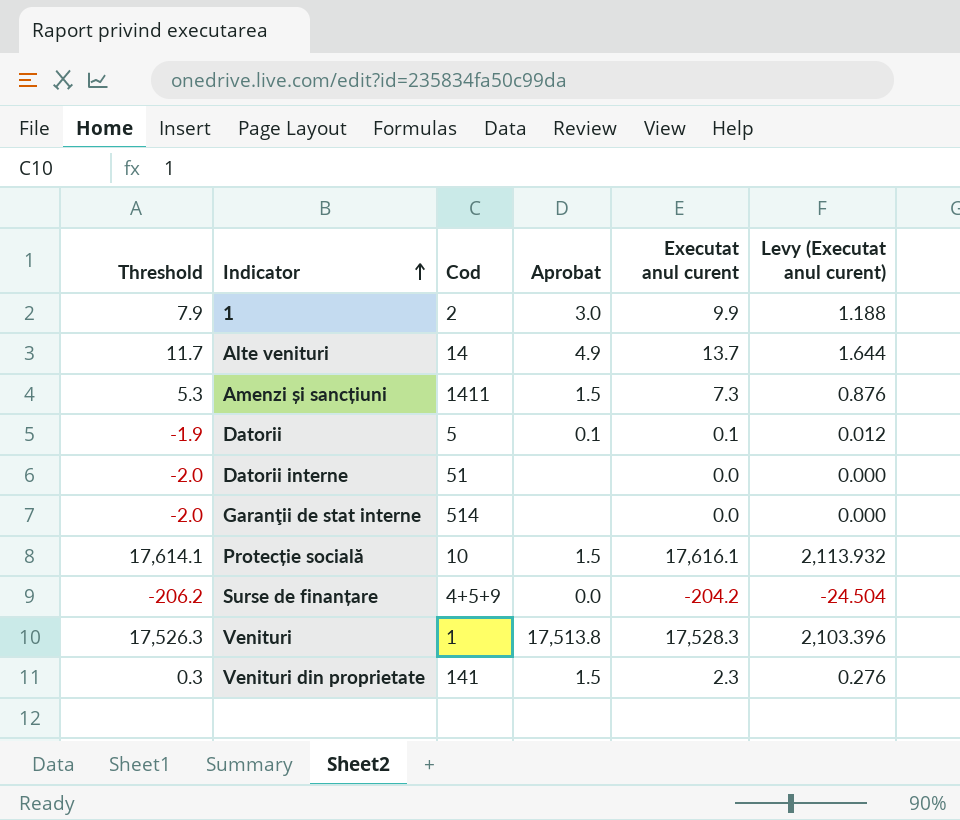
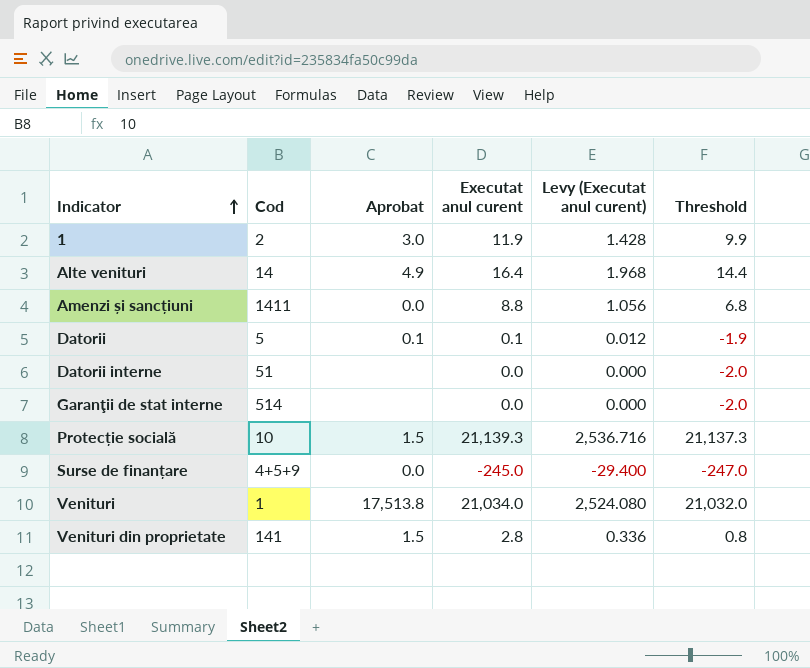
column Threshold | position: 1 -> 6
1 | Executat anul curent: 9.9 -> 11.9
1 | Levy (Executat anul curent): 1.188 -> 1.428
1 | Threshold: 7.9 -> 9.9
Alte venituri | Executat anul curent: 13.7 -> 16.4
Alte venituri | Levy (Executat anul curent): 1.644 -> 1.968
Alte venituri | Threshold: 11.7 -> 14.4
Amenzi și sancțiuni | Aprobat: 1.5 -> 0.0
Amenzi și sancțiuni | Executat anul curent: 7.3 -> 8.8
Amenzi și sancțiuni | Levy (Executat anul curent): 0.876 -> 1.056
Amenzi și sancțiuni | Threshold: 5.3 -> 6.8
Protecție socială | Executat anul curent: 17,616.1 -> 21,139.3
Protecție socială | Levy (Executat anul curent): 2,113.932 -> 2,536.716
Protecție socială | Threshold: 17,614.1 -> 21,137.3
Surse de finanțare | Executat anul curent: -204.2 -> -245.0
Surse de finanțare | Levy (Executat anul curent): -24.504 -> -29.400
Surse de finanțare | Threshold: -206.2 -> -247.0
Venituri | Executat anul curent: 17,528.3 -> 21,034.0
Venituri | Levy (Executat anul curent): 2,103.396 -> 2,524.080
Venituri | Threshold: 17,526.3 -> 21,032.0
Venituri din proprietate | Executat anul curent: 2.3 -> 2.8
Venituri din proprietate | Levy (Executat anul curent): 0.276 -> 0.336
Venituri din proprietate | Threshold: 0.3 -> 0.8

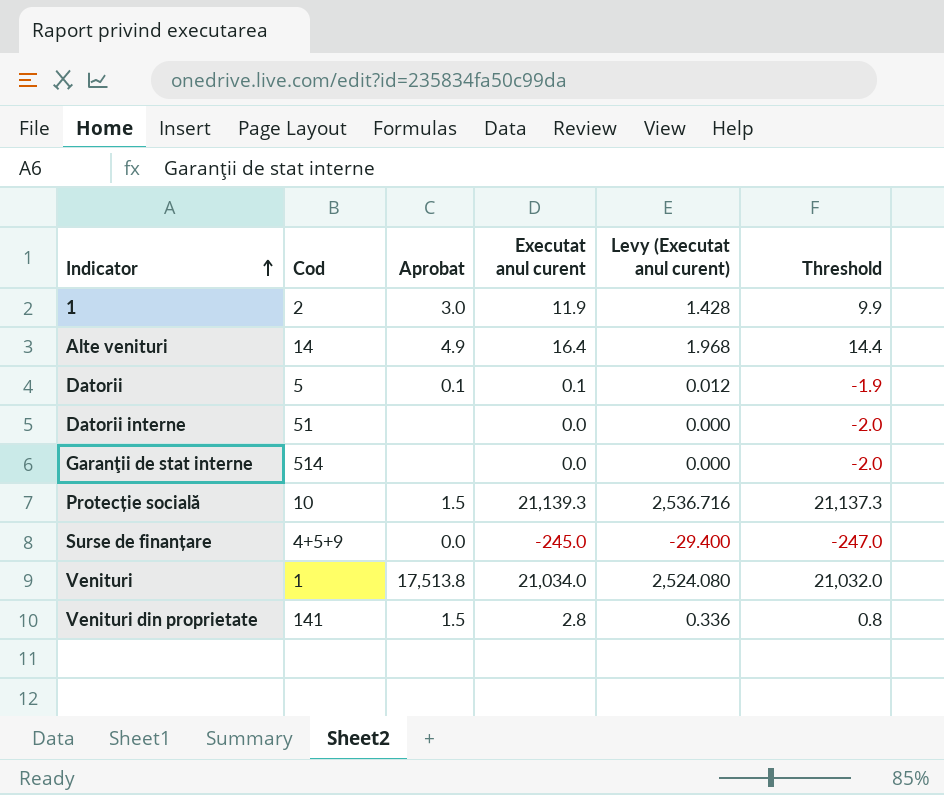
row Amenzi și sancțiuni: 1411 | 0.0 | 8.8 | 1.056 | 6.8 -> none

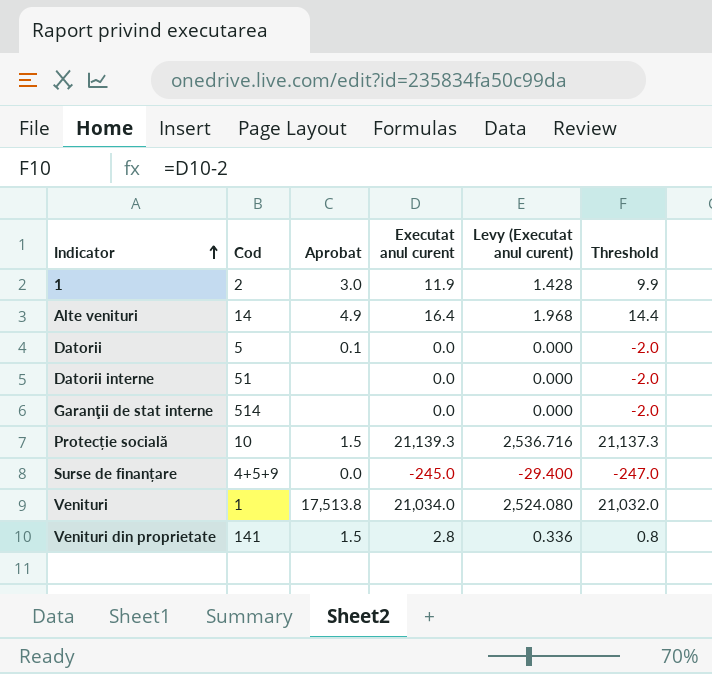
Datorii | Executat anul curent: 0.1 -> 0.0
Datorii | Levy (Executat anul curent): 0.012 -> 0.000
Datorii | Threshold: -1.9 -> -2.0

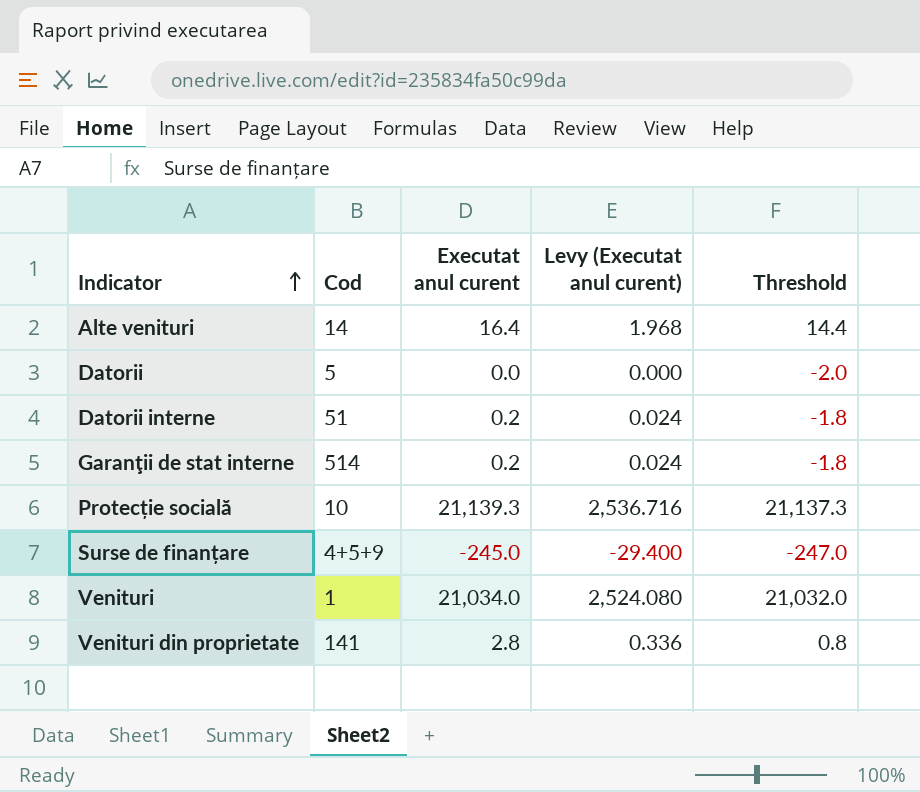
column Aprobat | position: 3 -> none
row 1: 2 | 3.0 | 11.9 | 1.428 | 9.9 -> none
Datorii interne | Executat anul curent: 0.0 -> 0.2
Datorii interne | Levy (Executat anul curent): 0.000 -> 0.024
Datorii interne | Threshold: -2.0 -> -1.8
Garanţii de stat interne | Executat anul curent: 0.0 -> 0.2
Garanţii de stat interne | Levy (Executat anul curent): 0.000 -> 0.024
Garanţii de stat interne | Threshold: -2.0 -> -1.8

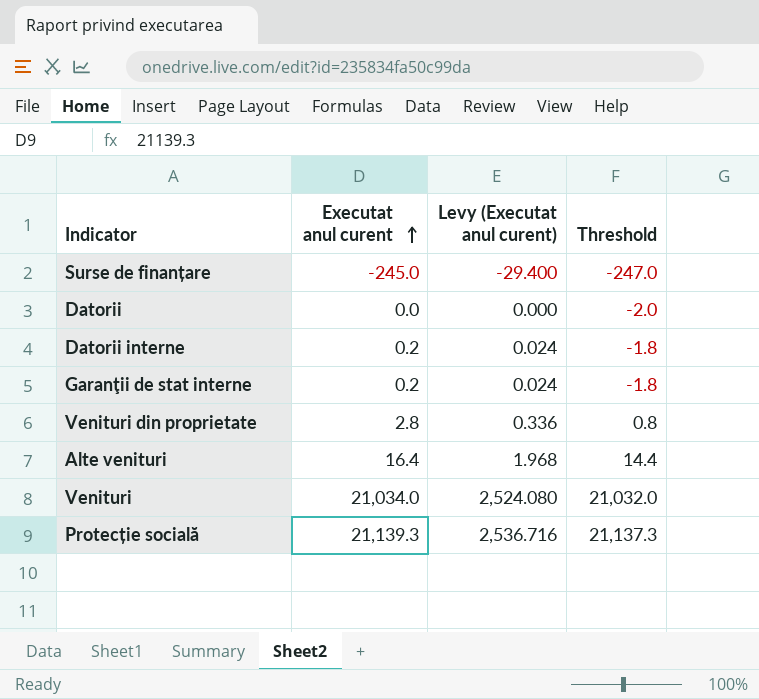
row order: Indicator ascending -> Executat anul curent ascending
column Cod | position: 2 -> none

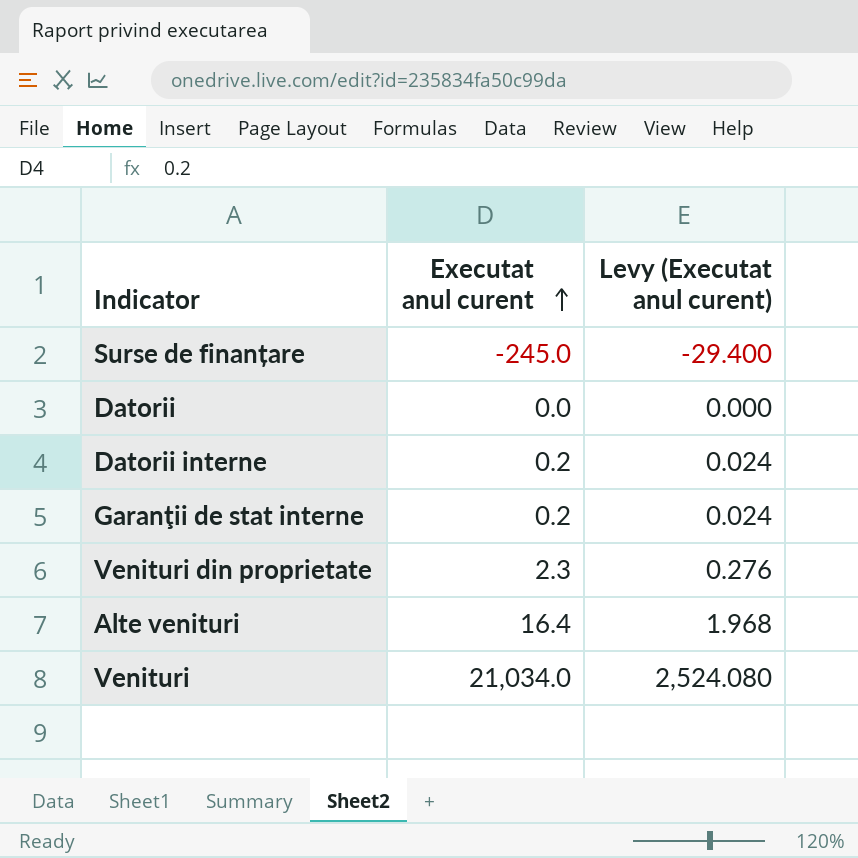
column Threshold | formula: [Executat anul curent] - 2 -> none
row Protecție socială: 21,139.3 | 2,536.716 | 21,137.3 -> none
Venituri din proprietate | Executat anul curent: 2.8 -> 2.3
Venituri din proprietate | Levy (Executat anul curent): 0.336 -> 0.276

